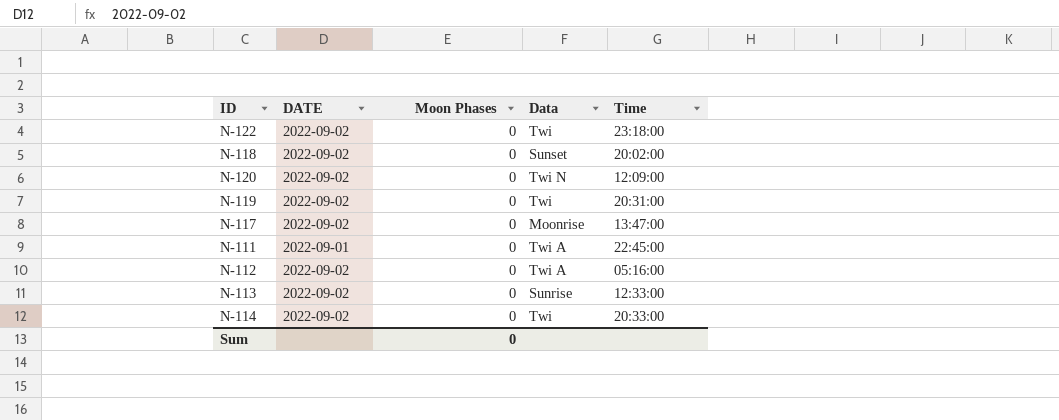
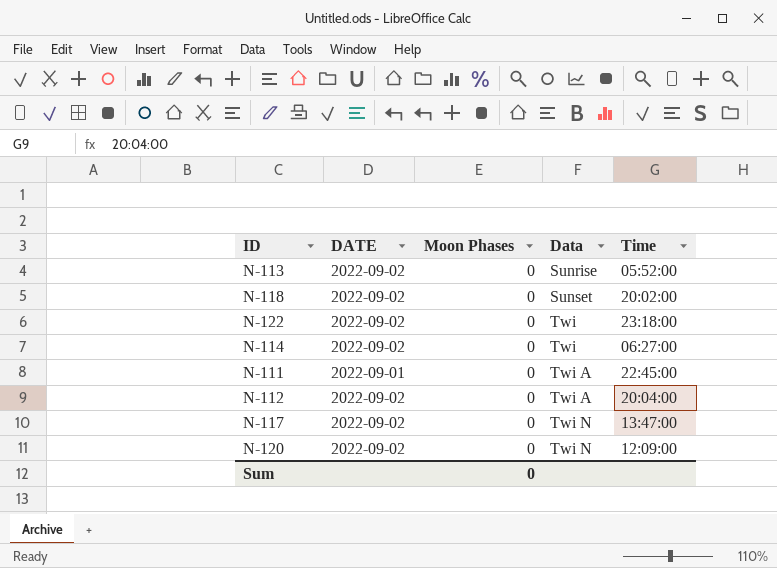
row order: none -> Data ascending
row N-119: 2022-09-02 | 0 | Twi | 20:31:00 -> none
N-113 | Time: 12:33:00 -> 05:52:00
N-114 | Time: 20:33:00 -> 06:27:00
N-112 | Time: 05:16:00 -> 20:04:00
N-117 | Data: Moonrise -> Twi N

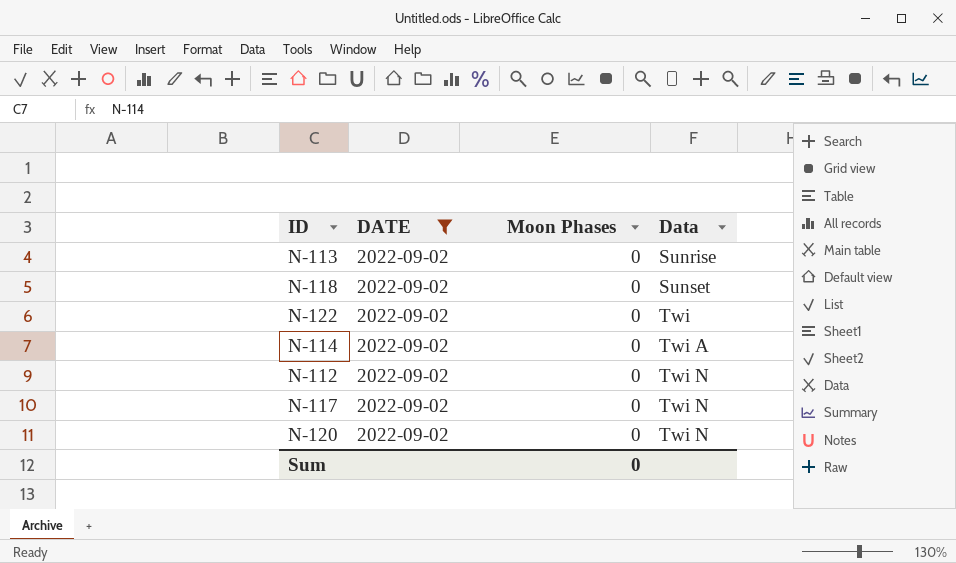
filter: none -> DATE = 2022-09-02
column Time | position: 5 -> none
N-114 | Data: Twi -> Twi A
N-112 | Data: Twi A -> Twi N

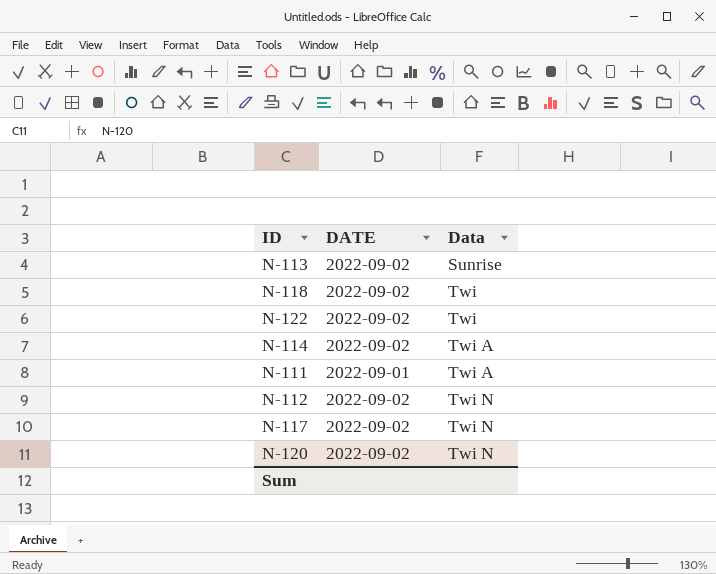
filter: DATE = 2022-09-02 -> none
column Moon Phases | position: 3 -> none
N-118 | Data: Sunset -> Twi

